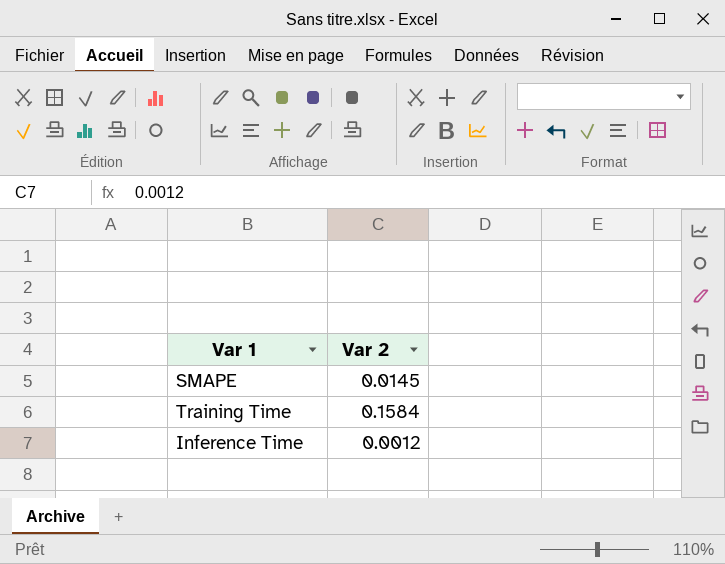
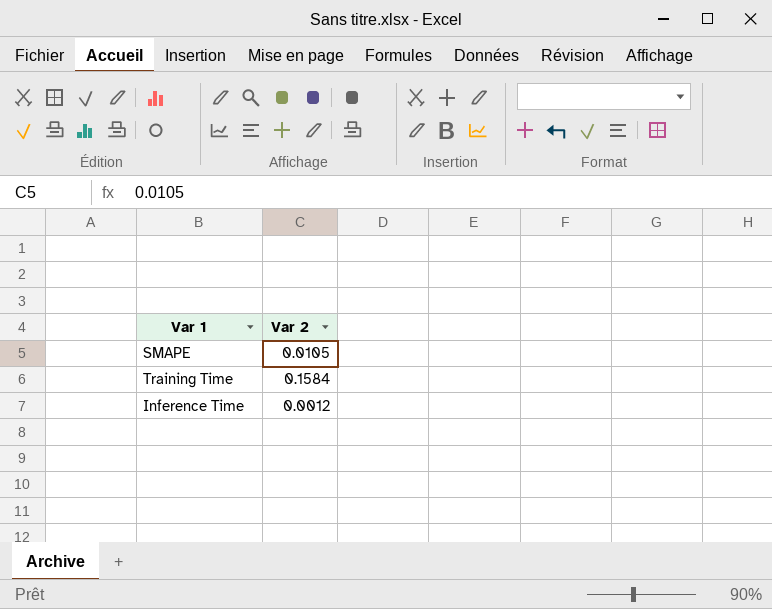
SMAPE | Var 2: 0.0145 -> 0.0105

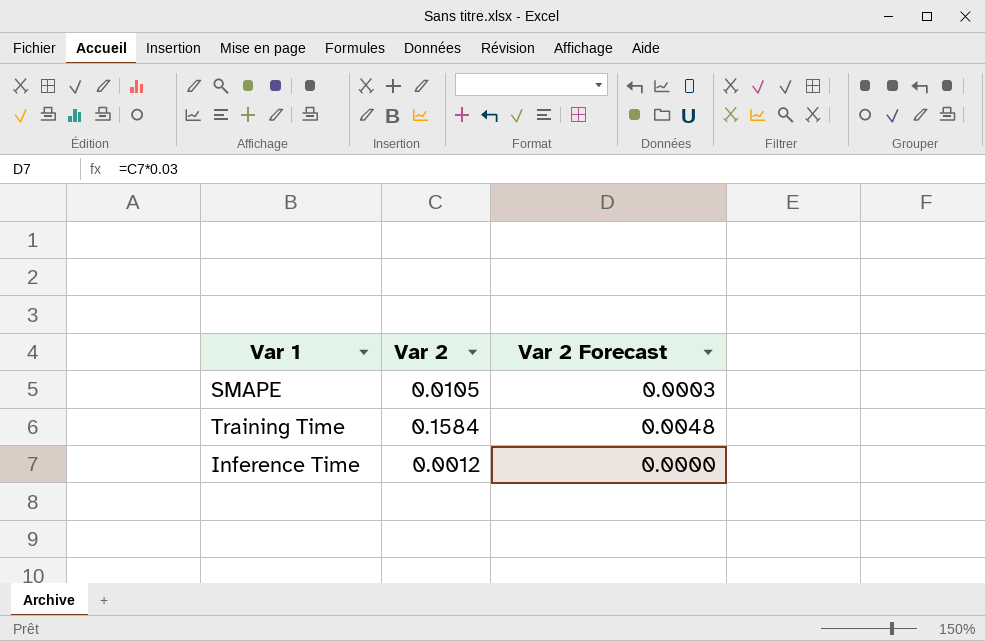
column Var 2 Forecast | formula: none -> [Var 2] * 0.03

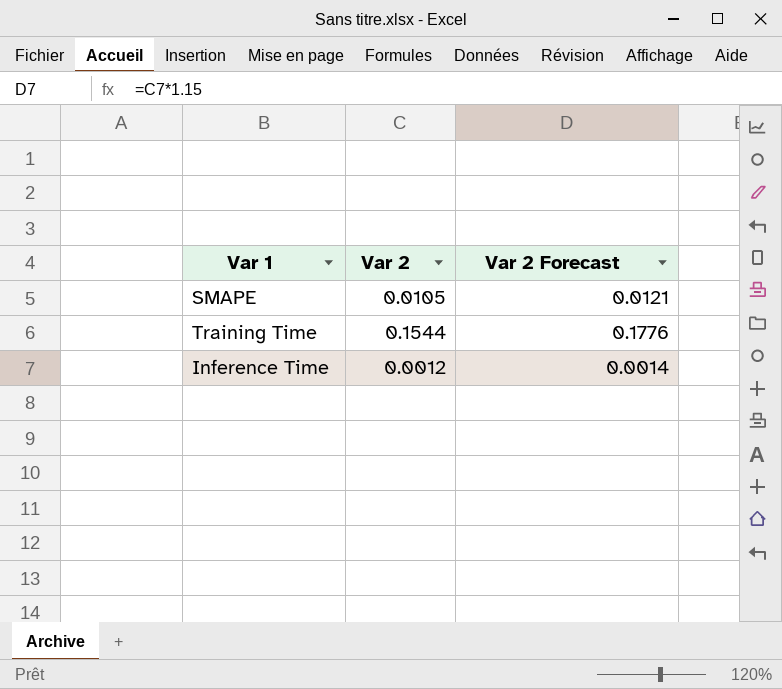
column Var 2 Forecast | formula: [Var 2] * 0.03 -> [Var 2] * 1.15
Training Time | Var 2: 0.1584 -> 0.1544

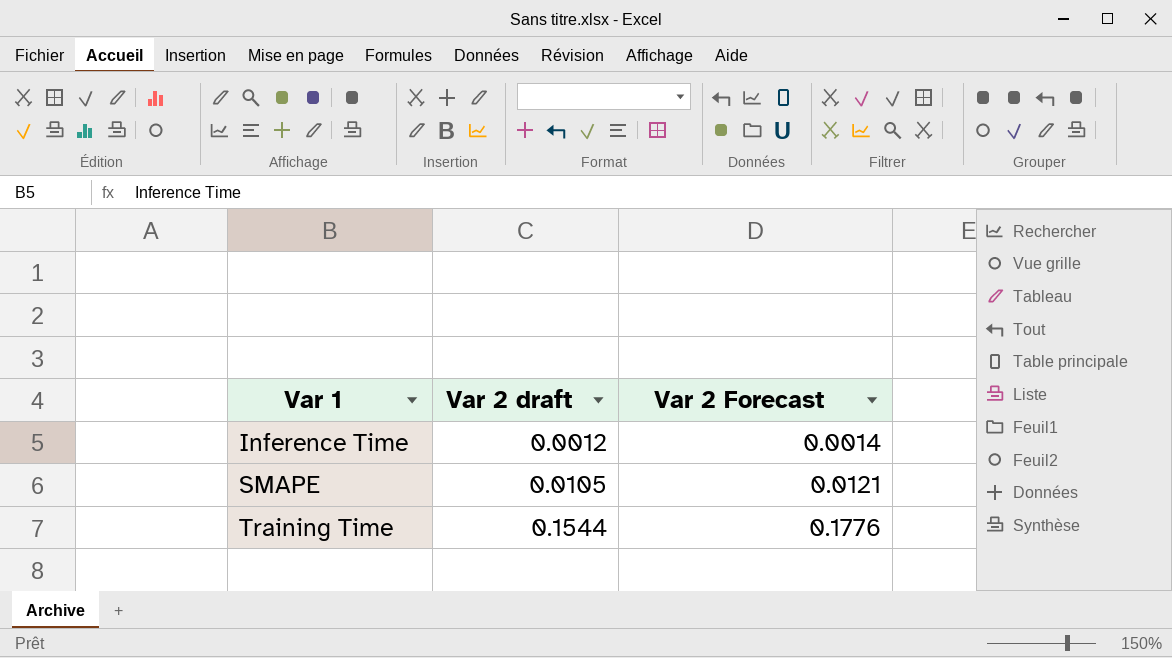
row order: none -> Var 1 ascending
column name: Var 2 -> Var 2 draft

